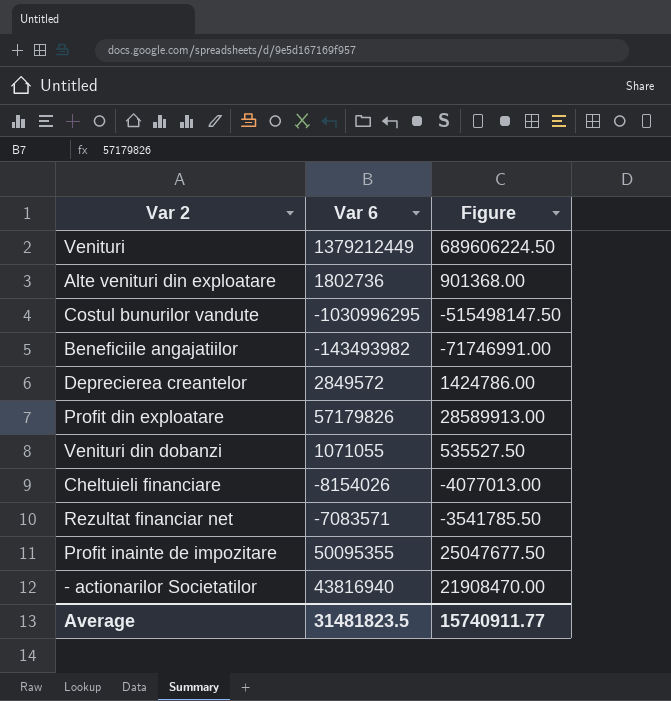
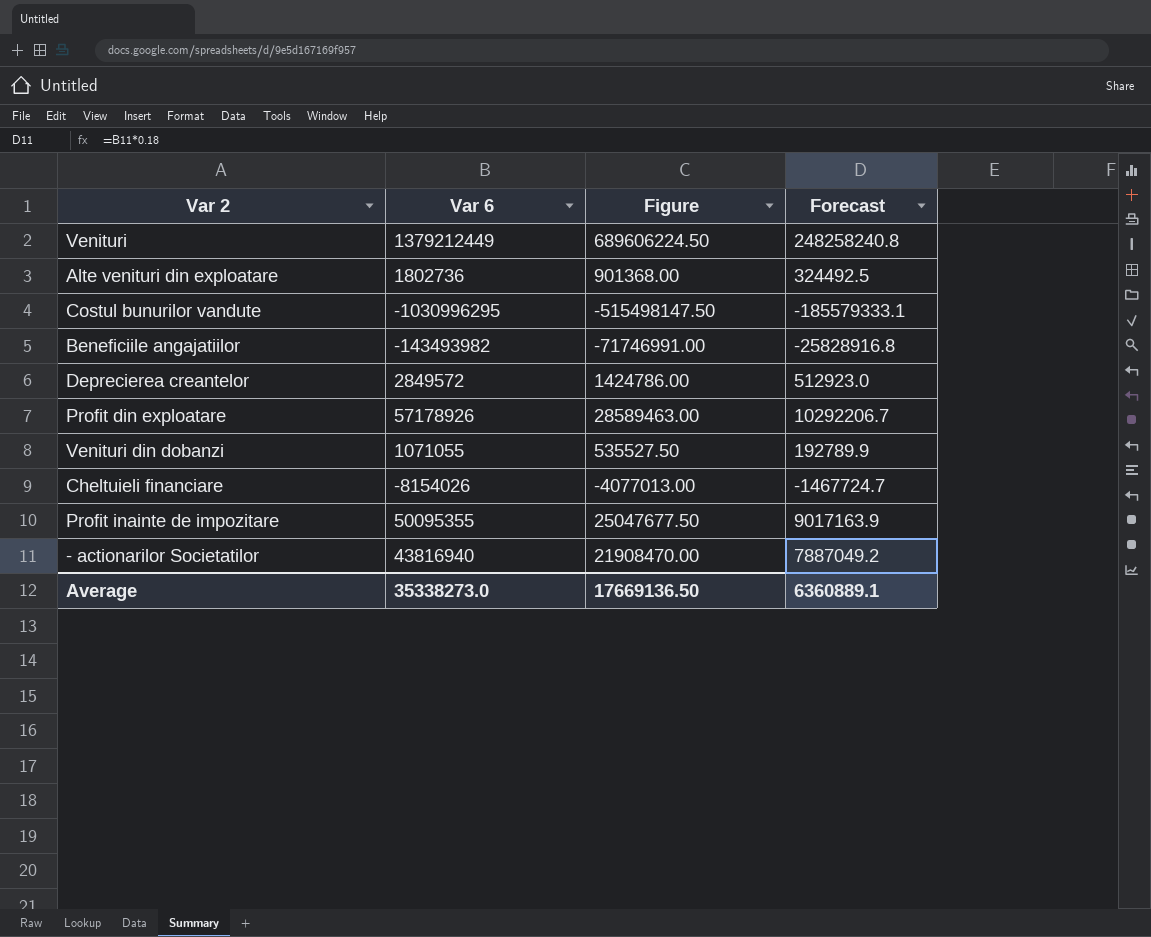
column Forecast | formula: none -> [Var 6] * 0.18
row Rezultat financiar net: -7083571 | -3541785.50 -> none
Profit din exploatare | Var 6: 57179826 -> 57178926
Profit din exploatare | Figure: 28589913.00 -> 28589463.00
Average | Var 6: 31481823.5 -> 35338273.0
Average | Figure: 15740911.77 -> 17669136.50

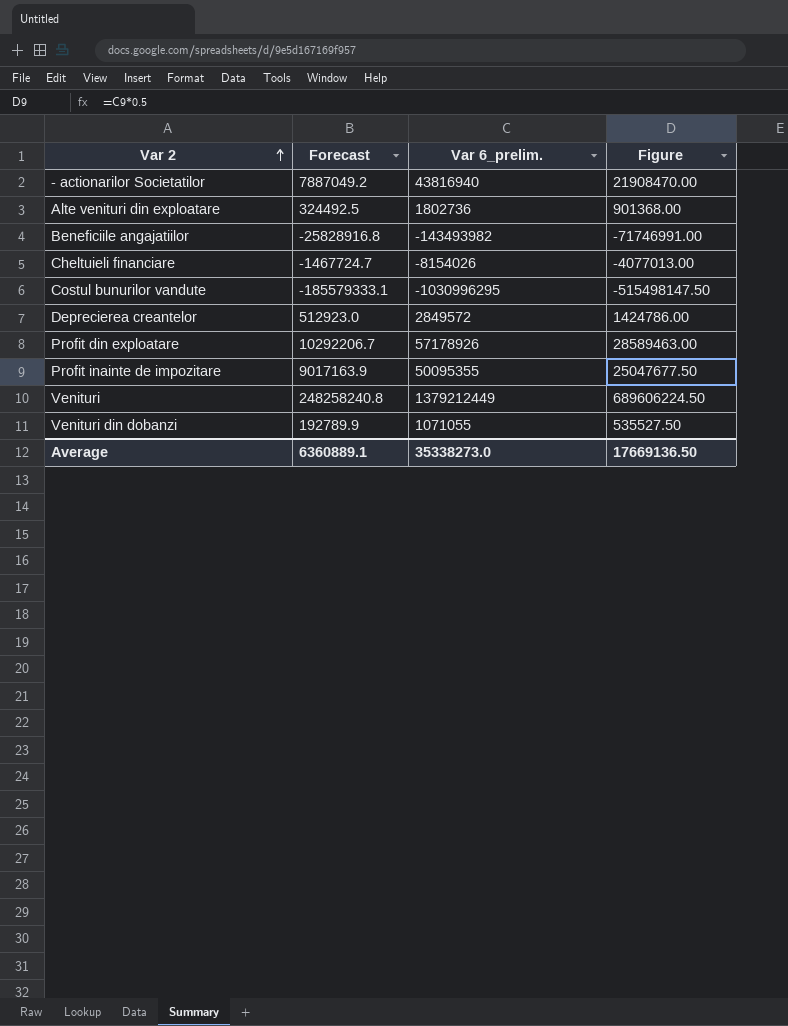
row order: none -> Var 2 ascending
column Forecast | position: 4 -> 2
column name: Var 6 -> Var 6_prelim.

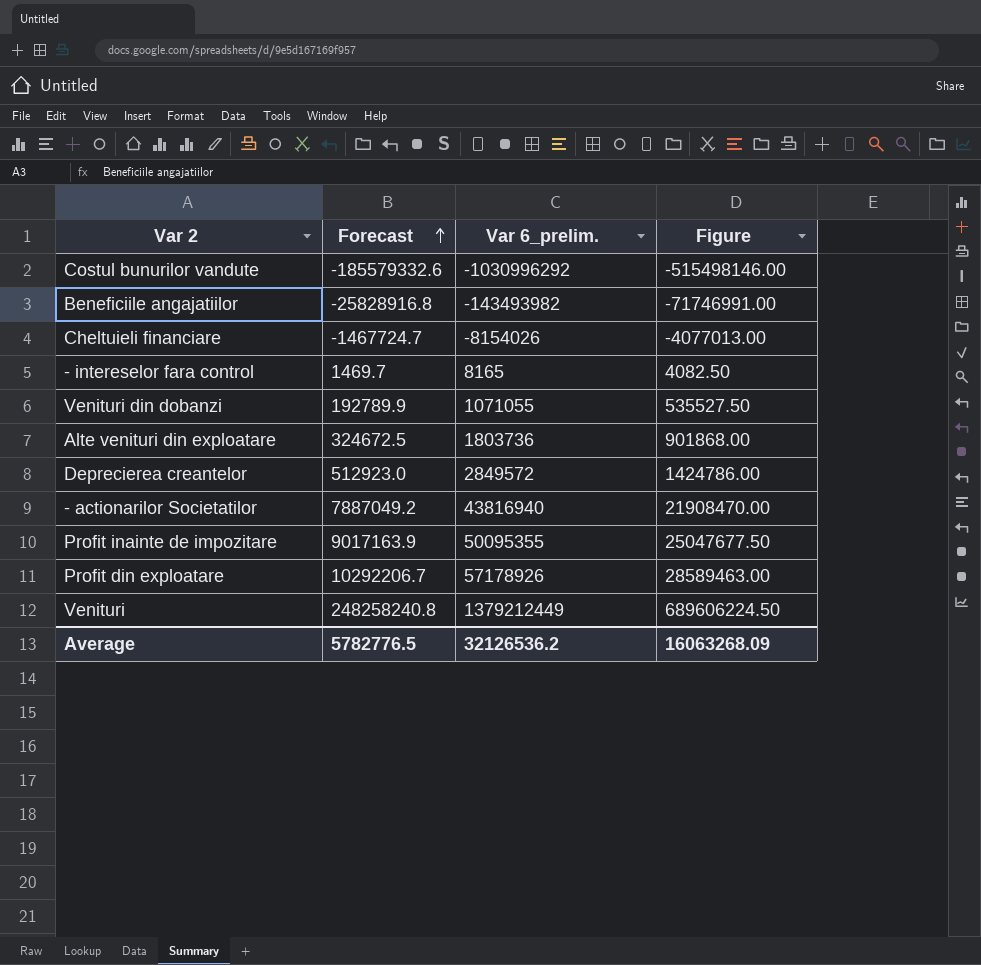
row order: Var 2 ascending -> Forecast ascending
Costul bunurilor vandute | Forecast: -185579333.1 -> -185579332.6
Costul bunurilor vandute | Var 6_prelim.: -1030996295 -> -1030996292
Costul bunurilor vandute | Figure: -515498147.50 -> -515498146.00
row - intereselor fara control: none -> 1469.7 | 8165 | 4082.50
Alte venituri din exploatare | Forecast: 324492.5 -> 324672.5
Alte venituri din exploatare | Var 6_prelim.: 1802736 -> 1803736
Alte venituri din exploatare | Figure: 901368.00 -> 901868.00
Average | Forecast: 6360889.1 -> 5782776.5
Average | Var 6_prelim.: 35338273.0 -> 32126536.2
Average | Figure: 17669136.50 -> 16063268.09

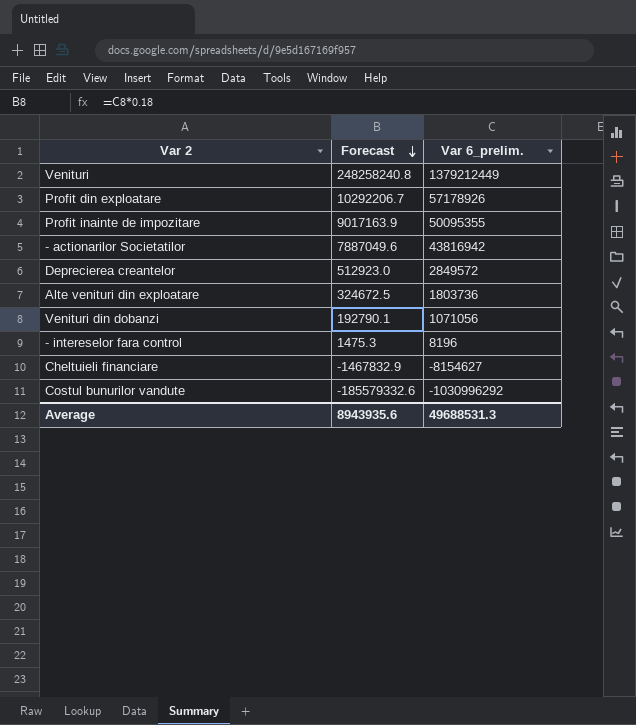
row order: Forecast ascending -> Forecast descending
column Figure | formula: [Var 6_prelim.] * 0.5 -> none
row Beneficiile angajatiilor: -25828916.8 | -143493982 | -71746991.00 -> none
- actionarilor Societatilor | Forecast: 7887049.2 -> 7887049.6
- actionarilor Societatilor | Var 6_prelim.: 43816940 -> 43816942
Venituri din dobanzi | Forecast: 192789.9 -> 192790.1
Venituri din dobanzi | Var 6_prelim.: 1071055 -> 1071056
- intereselor fara control | Forecast: 1469.7 -> 1475.3
- intereselor fara control | Var 6_prelim.: 8165 -> 8196
Cheltuieli financiare | Forecast: -1467724.7 -> -1467832.9
Cheltuieli financiare | Var 6_prelim.: -8154026 -> -8154627
Average | Forecast: 5782776.5 -> 8943935.6
Average | Var 6_prelim.: 32126536.2 -> 49688531.3

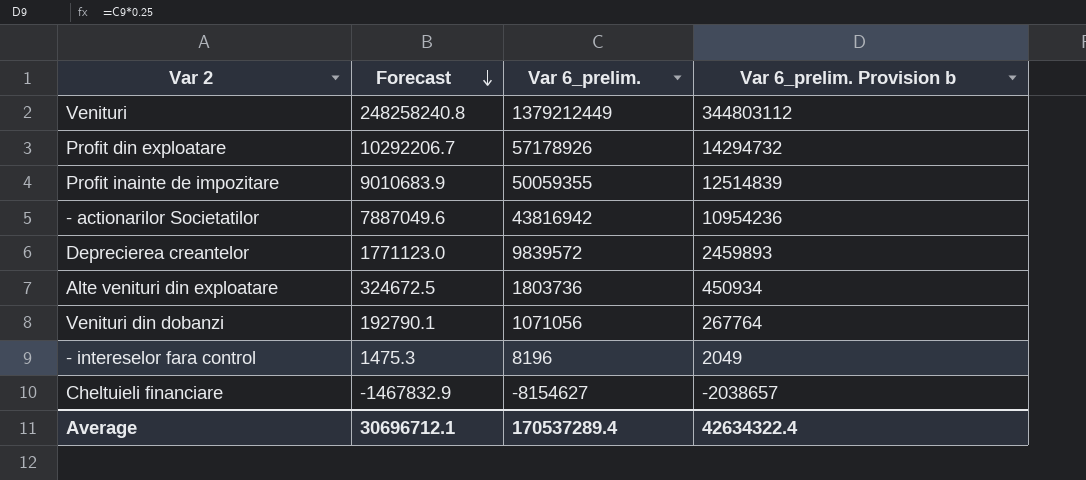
column Var 6_prelim. Provision b | formula: none -> [Var 6_prelim.] * 0.25
row Costul bunurilor vandute: -185579332.6 | -1030996292 -> none
Profit inainte de impozitare | Forecast: 9017163.9 -> 9010683.9
Profit inainte de impozitare | Var 6_prelim.: 50095355 -> 50059355
Deprecierea creantelor | Forecast: 512923.0 -> 1771123.0
Deprecierea creantelor | Var 6_prelim.: 2849572 -> 9839572
Average | Forecast: 8943935.6 -> 30696712.1
Average | Var 6_prelim.: 49688531.3 -> 170537289.4

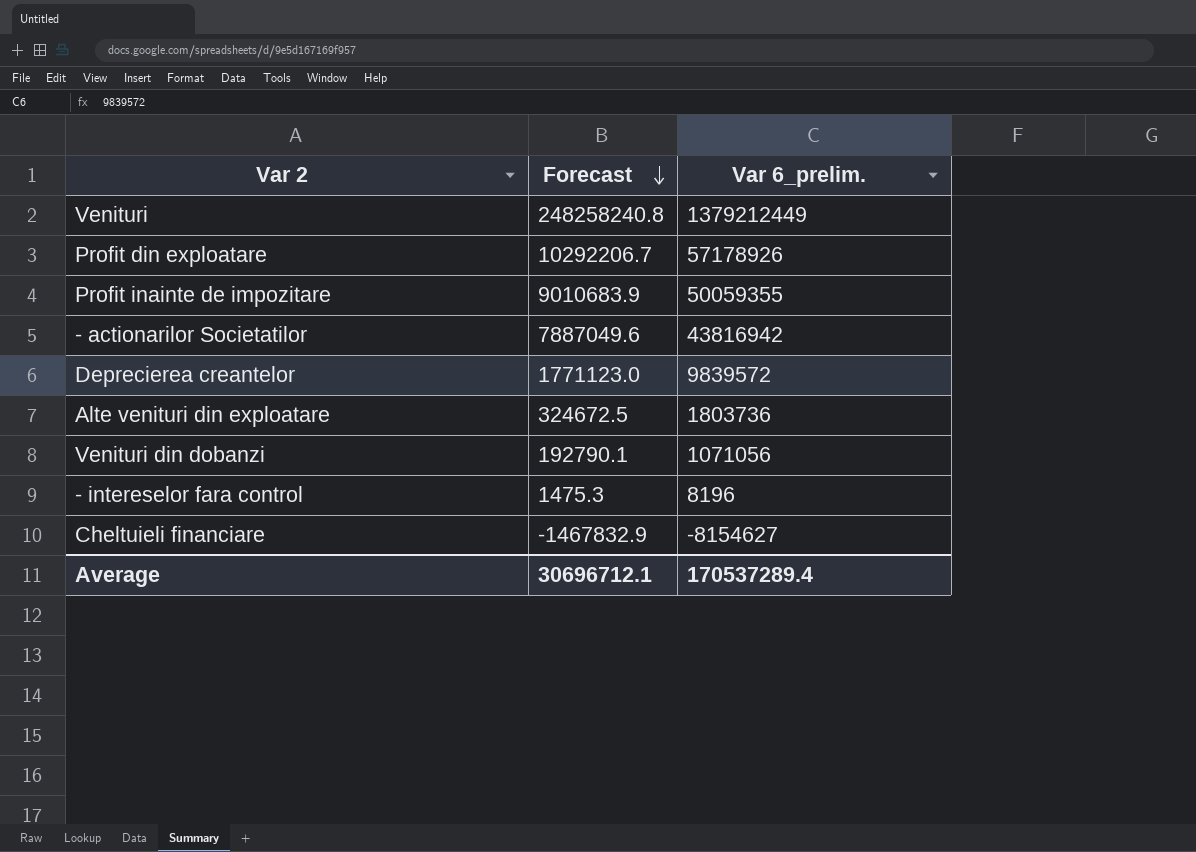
column Var 6_prelim. Provision b | formula: [Var 6_prelim.] * 0.25 -> none

